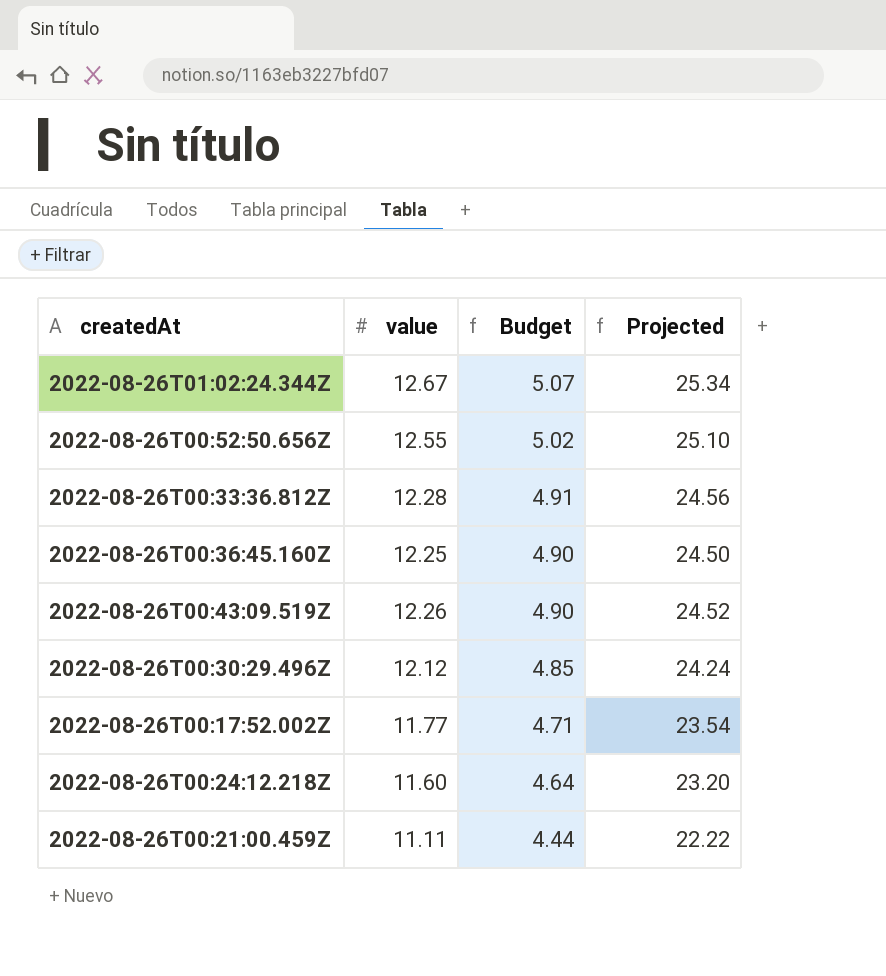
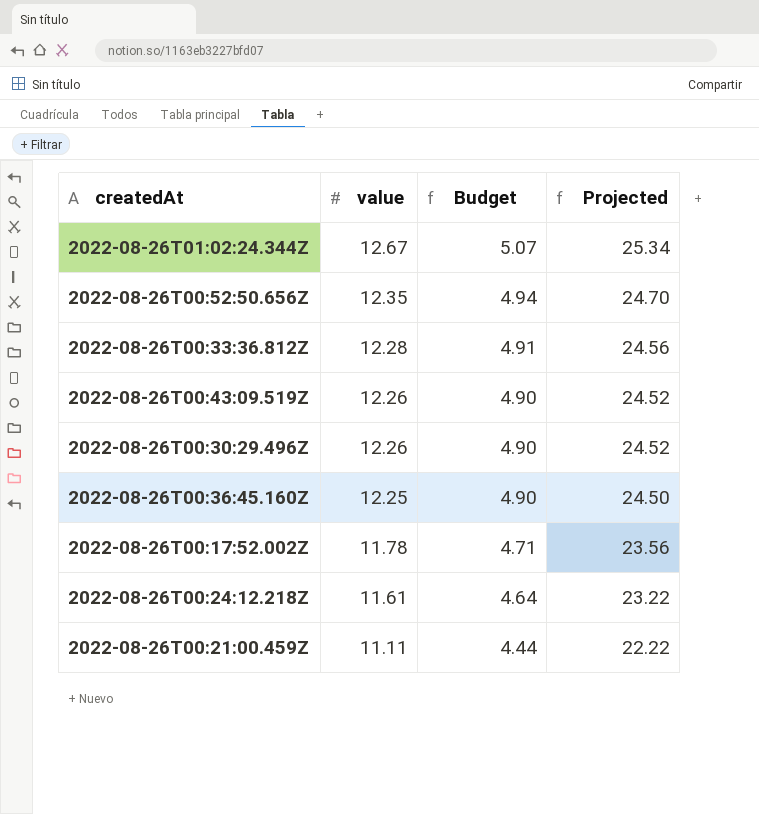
row order: Budget descending -> value descending
2022-08-26T00:52:50.656Z | value: 12.55 -> 12.35
2022-08-26T00:52:50.656Z | Budget: 5.02 -> 4.94
2022-08-26T00:52:50.656Z | Projected: 25.10 -> 24.70
2022-08-26T00:30:29.496Z | value: 12.12 -> 12.26
2022-08-26T00:30:29.496Z | Budget: 4.85 -> 4.90
2022-08-26T00:30:29.496Z | Projected: 24.24 -> 24.52
2022-08-26T00:17:52.002Z | value: 11.77 -> 11.78
2022-08-26T00:17:52.002Z | Projected: 23.54 -> 23.56
2022-08-26T00:24:12.218Z | value: 11.60 -> 11.61
2022-08-26T00:24:12.218Z | Projected: 23.20 -> 23.22

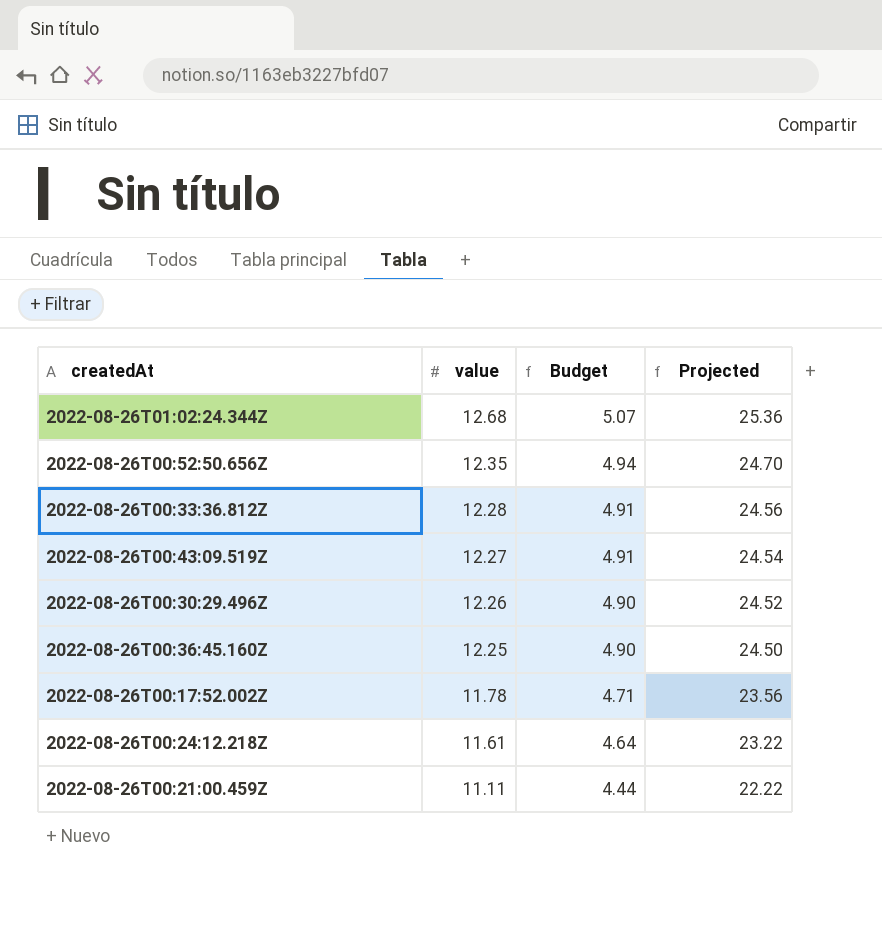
2022-08-26T01:02:24.344Z | value: 12.67 -> 12.68
2022-08-26T01:02:24.344Z | Projected: 25.34 -> 25.36
2022-08-26T00:43:09.519Z | value: 12.26 -> 12.27
2022-08-26T00:43:09.519Z | Budget: 4.90 -> 4.91
2022-08-26T00:43:09.519Z | Projected: 24.52 -> 24.54

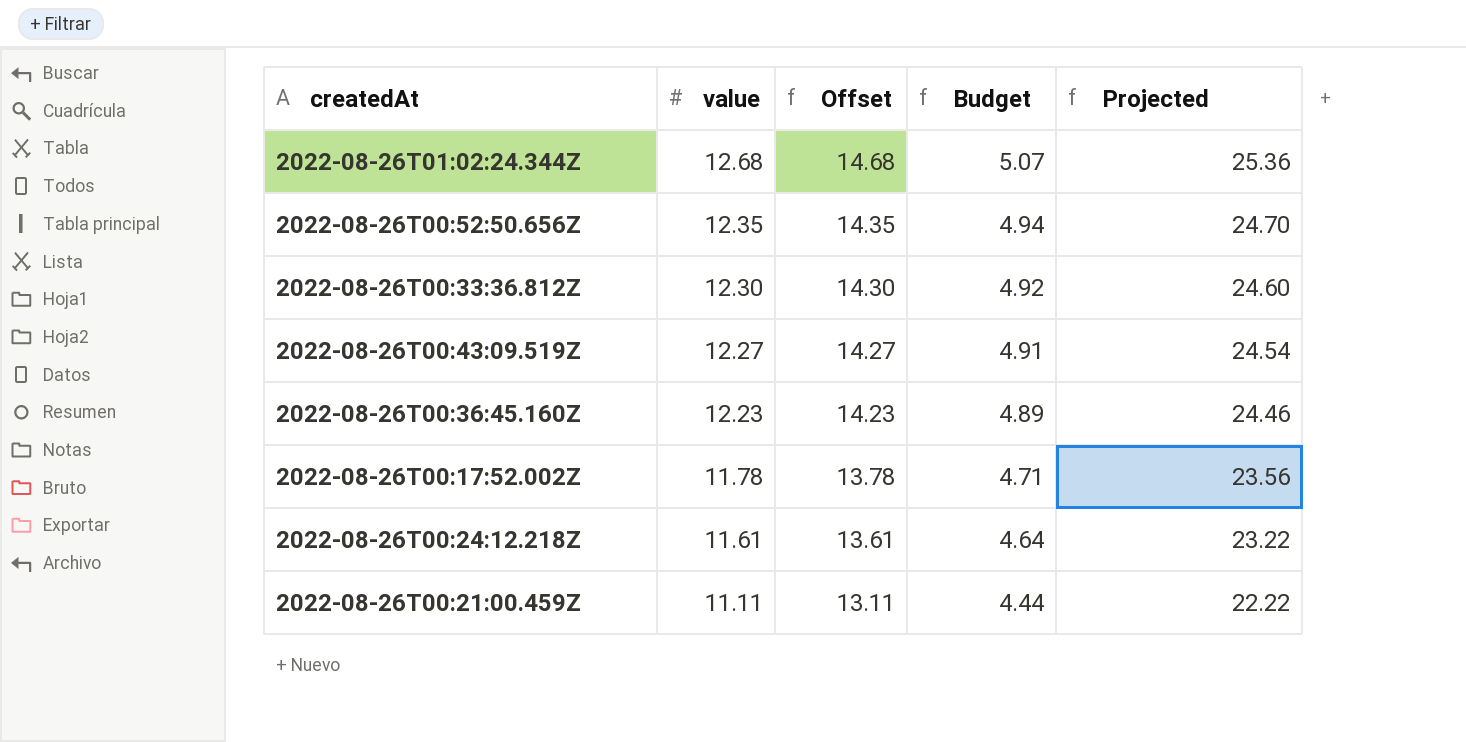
column Offset | formula: none -> [value] + 2
row 2022-08-26T00:30:29.496Z: 12.26 | 4.90 | 24.52 -> none
2022-08-26T00:33:36.812Z | value: 12.28 -> 12.30
2022-08-26T00:33:36.812Z | Budget: 4.91 -> 4.92
2022-08-26T00:33:36.812Z | Projected: 24.56 -> 24.60
2022-08-26T00:36:45.160Z | value: 12.25 -> 12.23
2022-08-26T00:36:45.160Z | Budget: 4.90 -> 4.89
2022-08-26T00:36:45.160Z | Projected: 24.50 -> 24.46

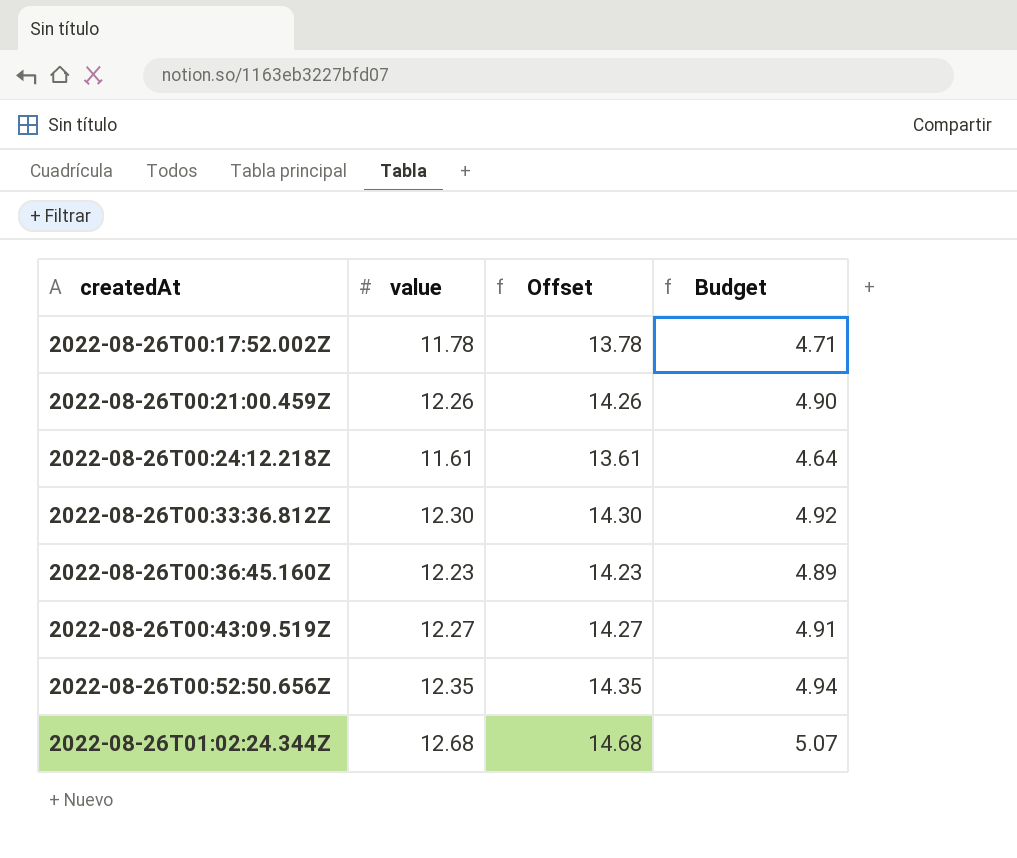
row order: value descending -> createdAt ascending
column Projected | formula: [value] * 2 -> none
2022-08-26T00:21:00.459Z | value: 11.11 -> 12.26
2022-08-26T00:21:00.459Z | Offset: 13.11 -> 14.26
2022-08-26T00:21:00.459Z | Budget: 4.44 -> 4.90

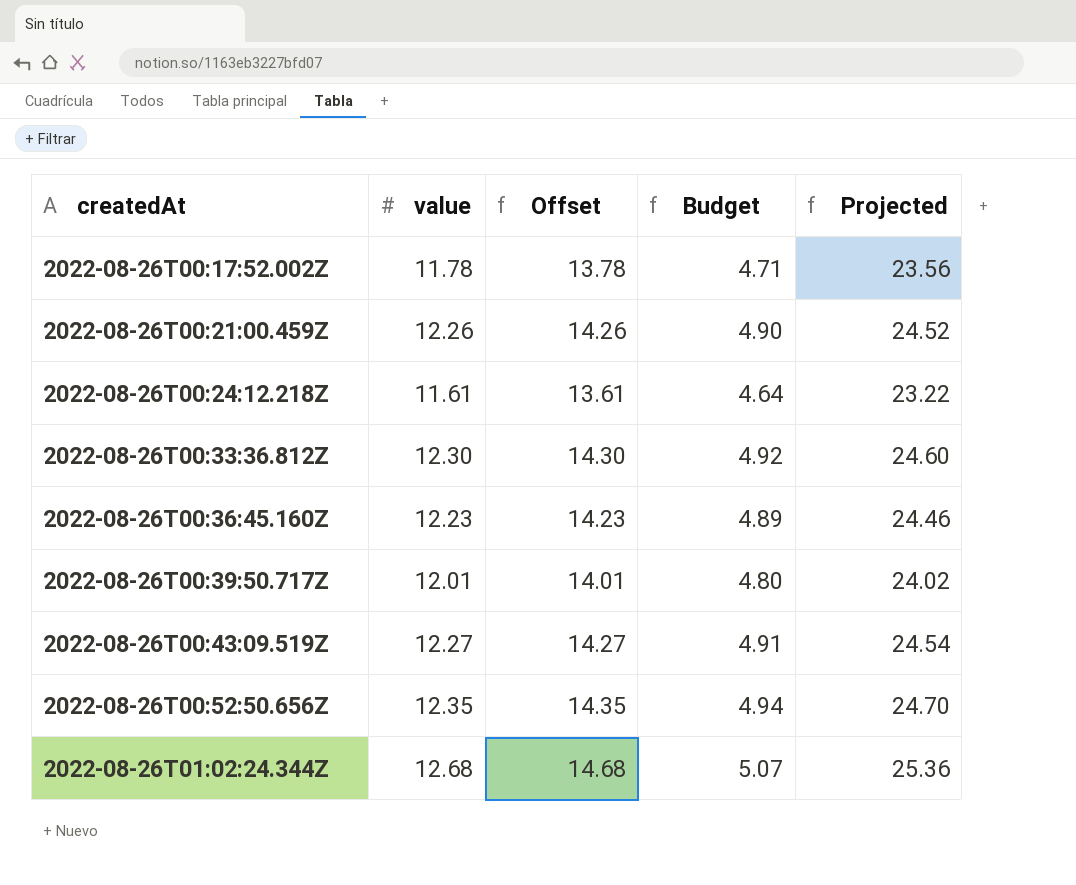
column Projected | formula: none -> [value] * 2
row 2022-08-26T00:39:50.717Z: none -> 12.01 | 14.01 | 4.80 | 24.02

